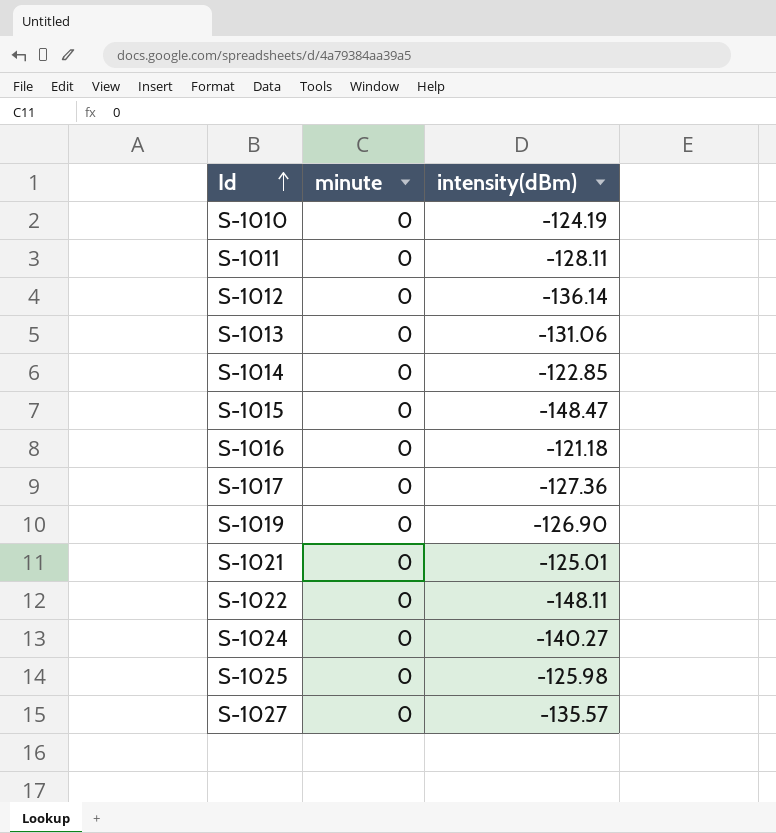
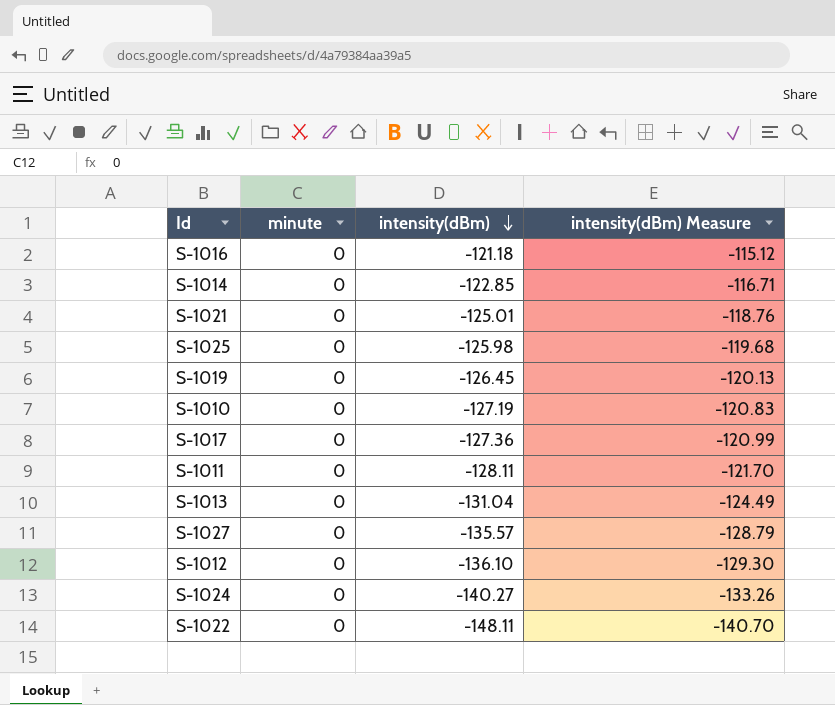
row order: Id ascending -> intensity(dBm) descending
column intensity(dBm) Measure | formula: none -> [intensity(dBm)] * 0.95
row S-1015: 0 | -148.47 -> none
S-1019 | intensity(dBm): -126.90 -> -126.45
S-1010 | intensity(dBm): -124.19 -> -127.19
S-1013 | intensity(dBm): -131.06 -> -131.04
S-1012 | intensity(dBm): -136.14 -> -136.10

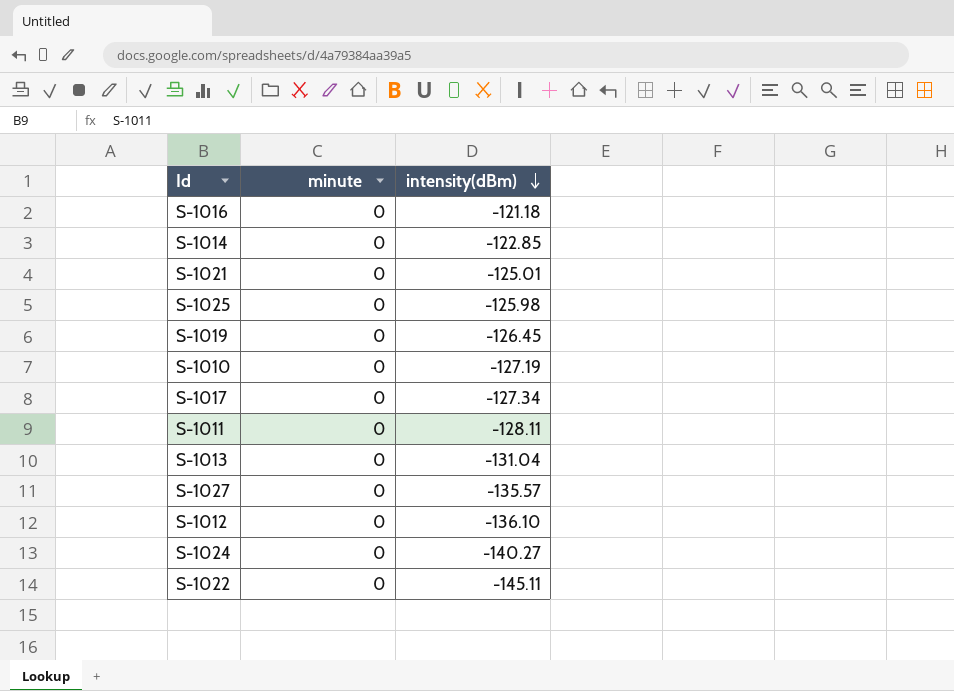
column intensity(dBm) Measure | formula: [intensity(dBm)] * 0.95 -> none
S-1017 | intensity(dBm): -127.36 -> -127.34
S-1022 | intensity(dBm): -148.11 -> -145.11

